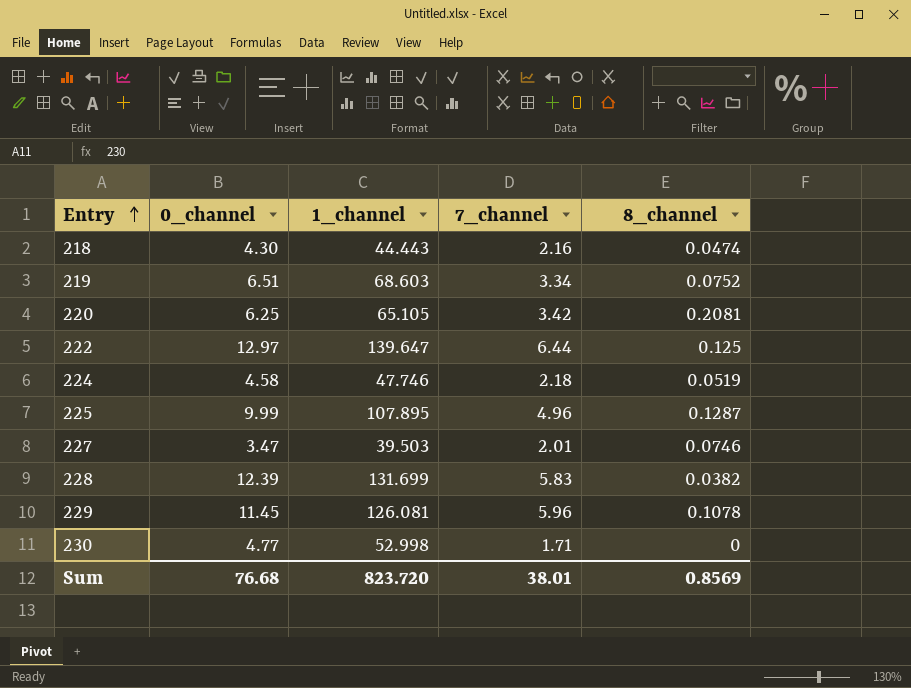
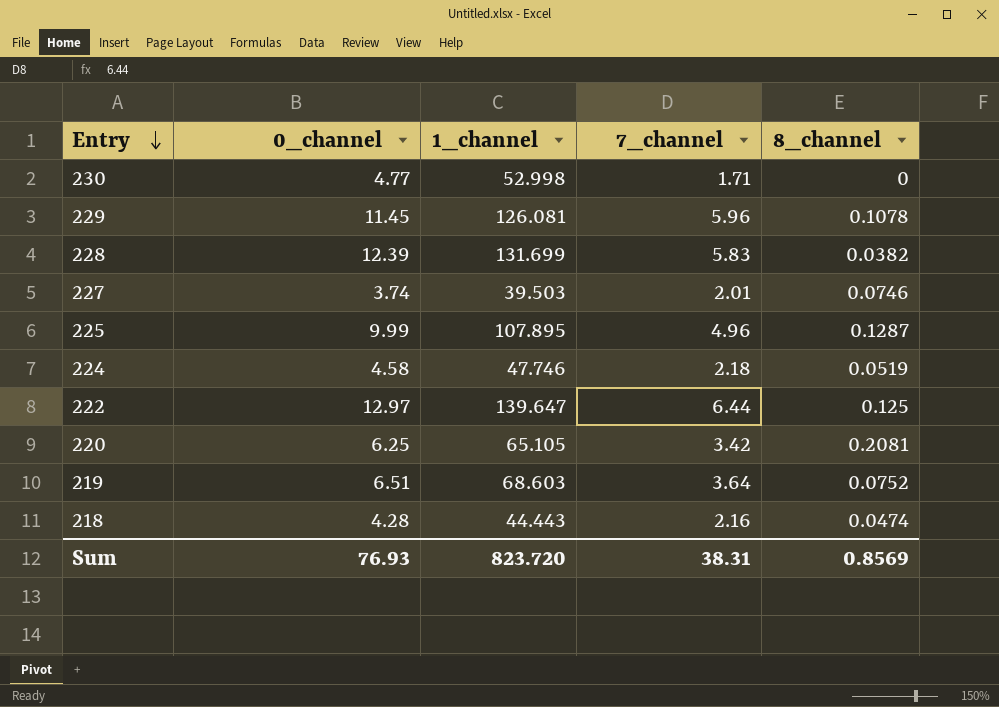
row order: Entry ascending -> Entry descending
227 | 0_channel: 3.47 -> 3.74
219 | 7_channel: 3.34 -> 3.64
218 | 0_channel: 4.30 -> 4.28
Sum | 0_channel: 76.68 -> 76.93
Sum | 7_channel: 38.01 -> 38.31

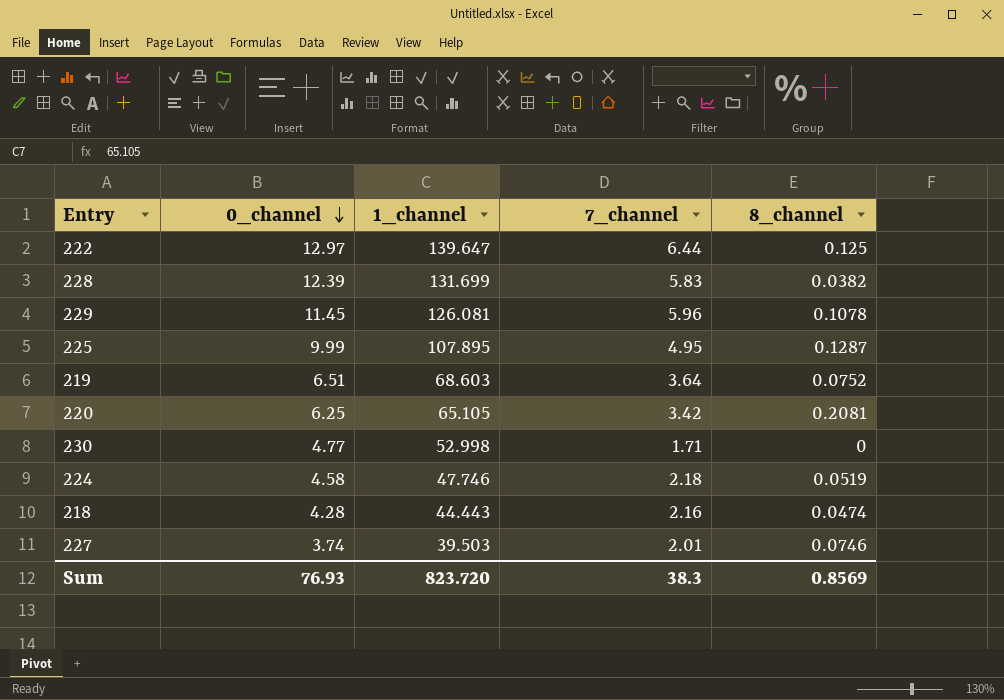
row order: Entry descending -> 0_channel descending
225 | 7_channel: 4.96 -> 4.95
Sum | 7_channel: 38.31 -> 38.3

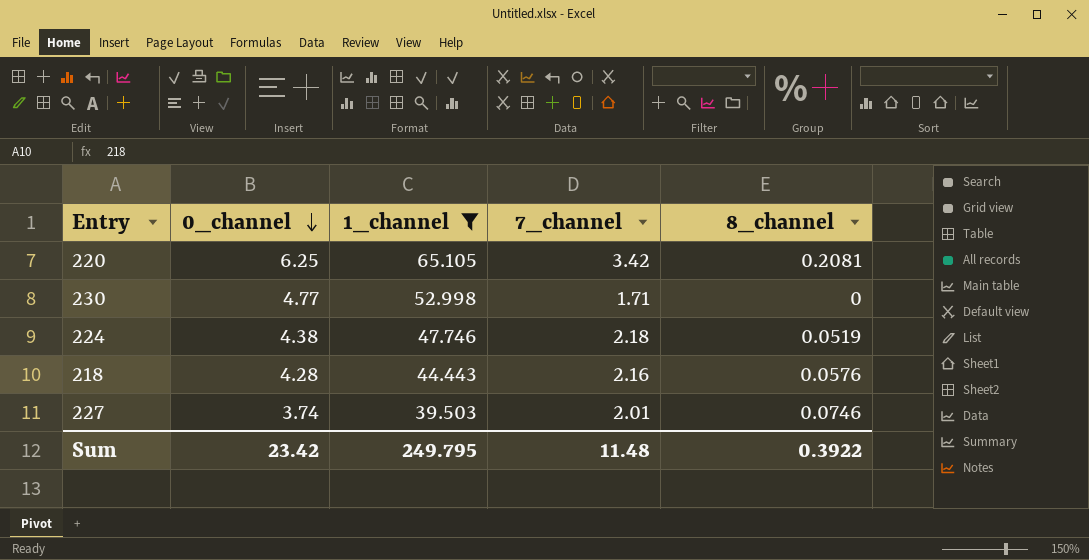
filter: none -> 1_channel <= 65.105
224 | 0_channel: 4.58 -> 4.38
218 | 8_channel: 0.0474 -> 0.0576
Sum | 0_channel: 76.93 -> 23.42
Sum | 1_channel: 823.720 -> 249.795
Sum | 7_channel: 38.3 -> 11.48
Sum | 8_channel: 0.8569 -> 0.3922

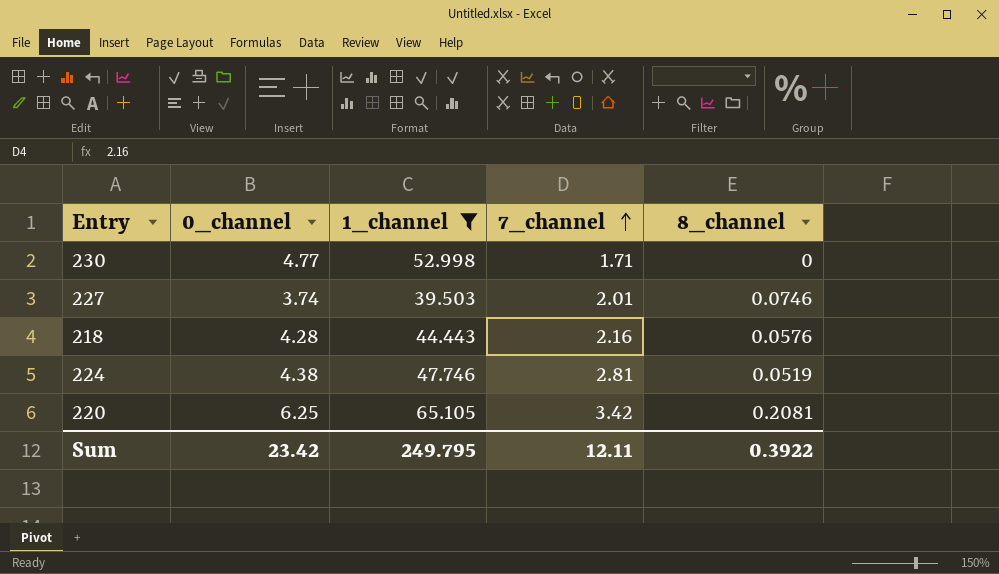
row order: 0_channel descending -> 7_channel ascending
224 | 7_channel: 2.18 -> 2.81
Sum | 7_channel: 11.48 -> 12.11

